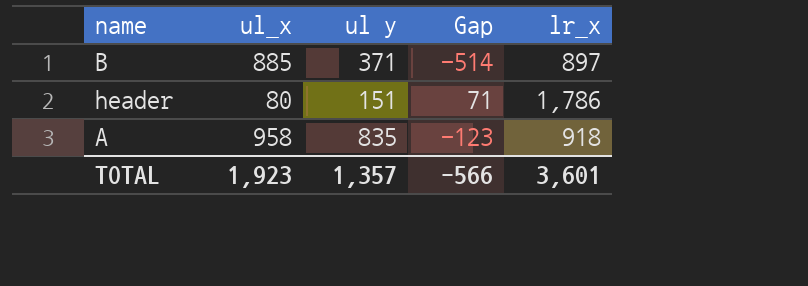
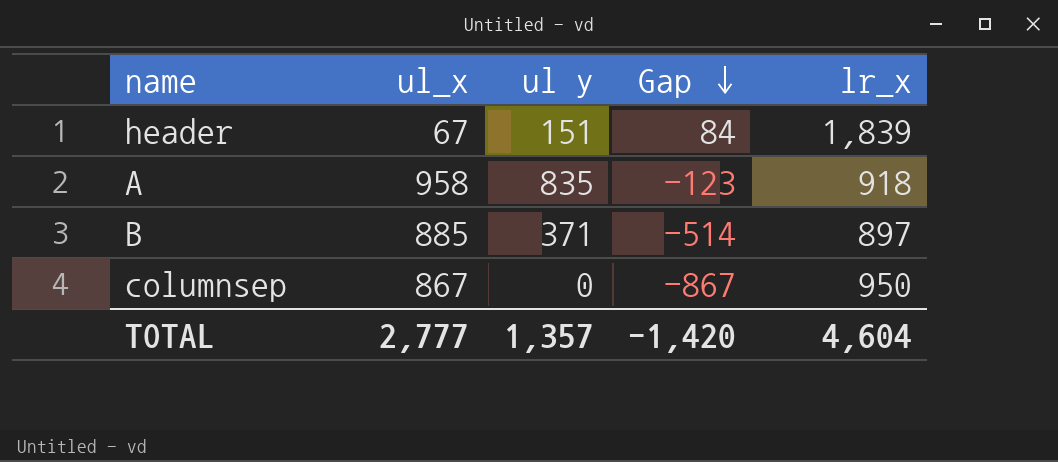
row order: none -> Gap descending
header | ul_x: 80 -> 67
header | Gap: 71 -> 84
header | lr_x: 1,786 -> 1,839
row columnsep: none -> 867 | 0 | -867 | 950
TOTAL | ul_x: 1,923 -> 2,777
TOTAL | Gap: -566 -> -1,420
TOTAL | lr_x: 3,601 -> 4,604

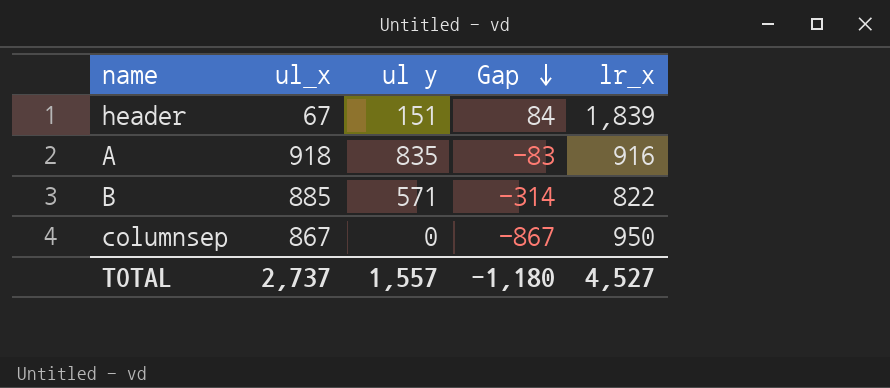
A | ul_x: 958 -> 918
A | Gap: -123 -> -83
A | lr_x: 918 -> 916
B | ul y: 371 -> 571
B | Gap: -514 -> -314
B | lr_x: 897 -> 822
TOTAL | ul_x: 2,777 -> 2,737
TOTAL | ul y: 1,357 -> 1,557
TOTAL | Gap: -1,420 -> -1,180
TOTAL | lr_x: 4,604 -> 4,527

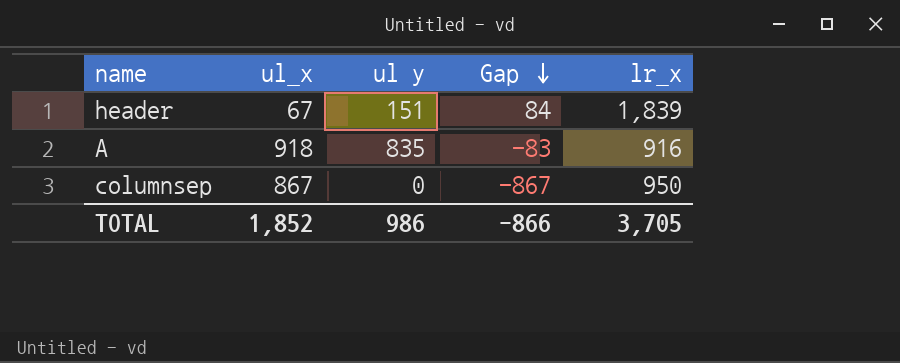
row B: 885 | 571 | -314 | 822 -> none
TOTAL | ul_x: 2,737 -> 1,852
TOTAL | ul y: 1,557 -> 986
TOTAL | Gap: -1,180 -> -866
TOTAL | lr_x: 4,527 -> 3,705

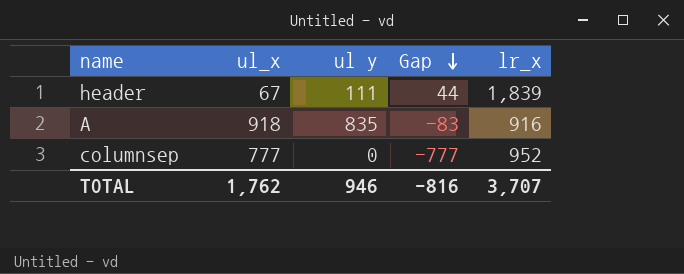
header | ul y: 151 -> 111
header | Gap: 84 -> 44
columnsep | ul_x: 867 -> 777
columnsep | Gap: -867 -> -777
columnsep | lr_x: 950 -> 952
TOTAL | ul_x: 1,852 -> 1,762
TOTAL | ul y: 986 -> 946
TOTAL | Gap: -866 -> -816
TOTAL | lr_x: 3,705 -> 3,707

